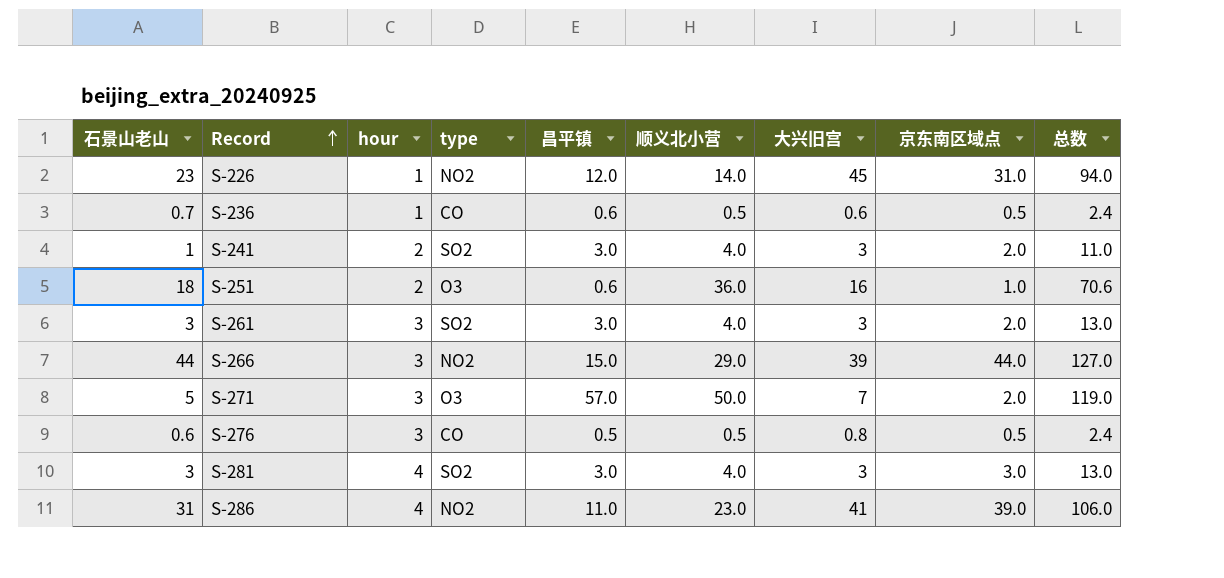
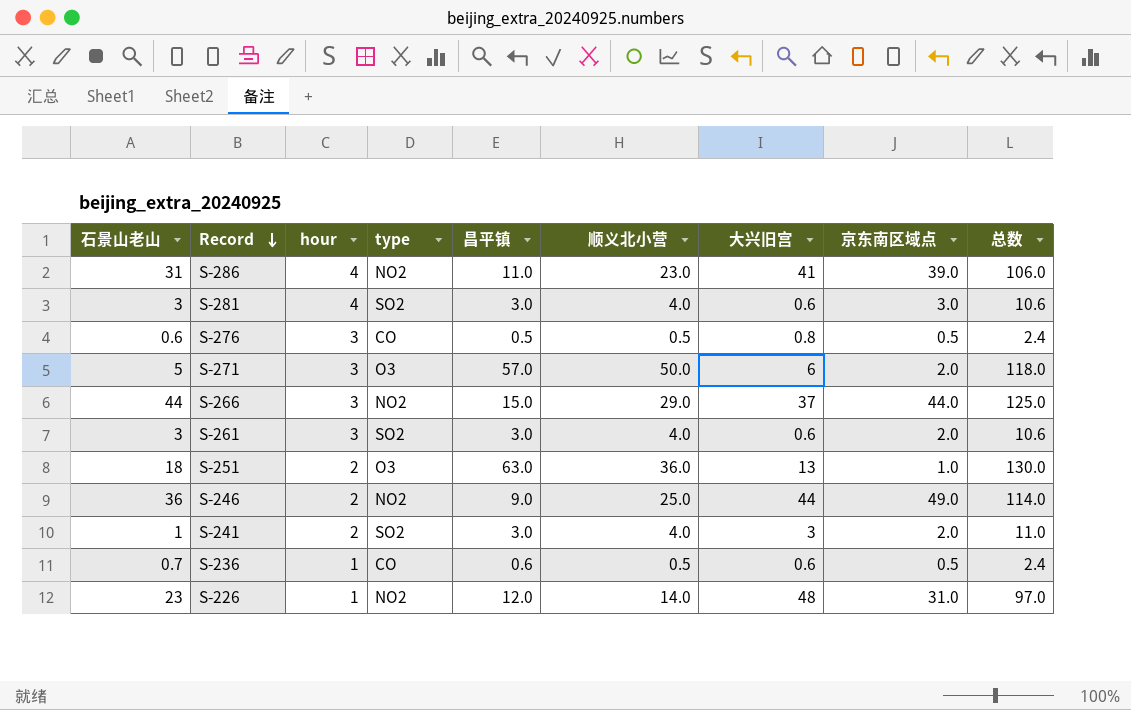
row order: Record ascending -> Record descending
S-281 | 大兴旧宫: 3 -> 0.6
S-281 | 总数: 13.0 -> 10.6
S-271 | 大兴旧宫: 7 -> 6
S-271 | 总数: 119.0 -> 118.0
S-266 | 大兴旧宫: 39 -> 37
S-266 | 总数: 127.0 -> 125.0
S-261 | 大兴旧宫: 3 -> 0.6
S-261 | 总数: 13.0 -> 10.6
S-251 | 昌平镇: 0.6 -> 63.0
S-251 | 大兴旧宫: 16 -> 13
S-251 | 总数: 70.6 -> 130.0
row S-246: none -> 36 | 2 | NO2 | 9.0 | 25.0 | 44 | 49.0 | 114.0
S-226 | 大兴旧宫: 45 -> 48
S-226 | 总数: 94.0 -> 97.0

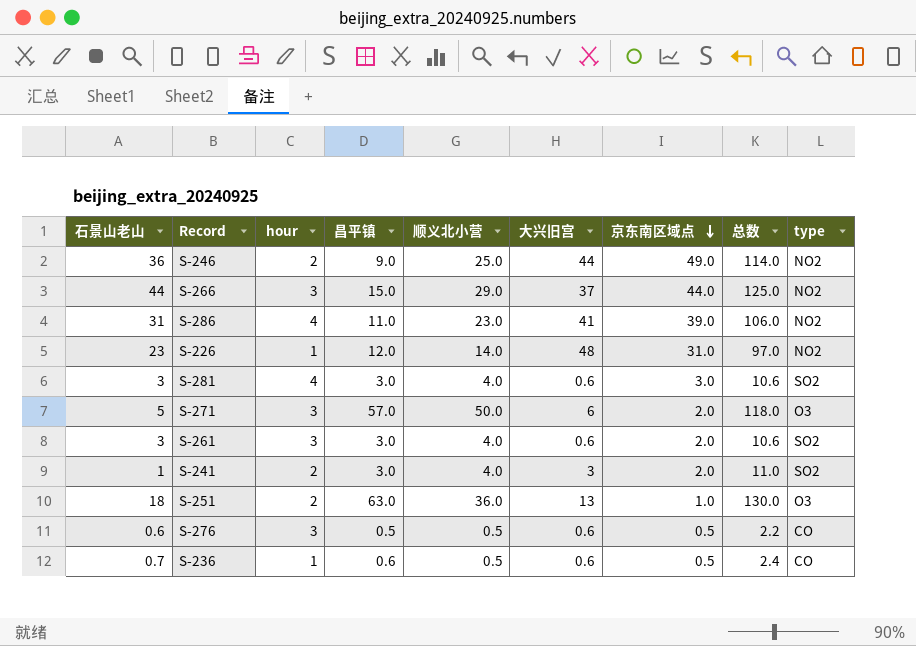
row order: Record descending -> 京东南区域点 descending
column type | position: 4 -> 9
S-276 | 大兴旧宫: 0.8 -> 0.6
S-276 | 总数: 2.4 -> 2.2

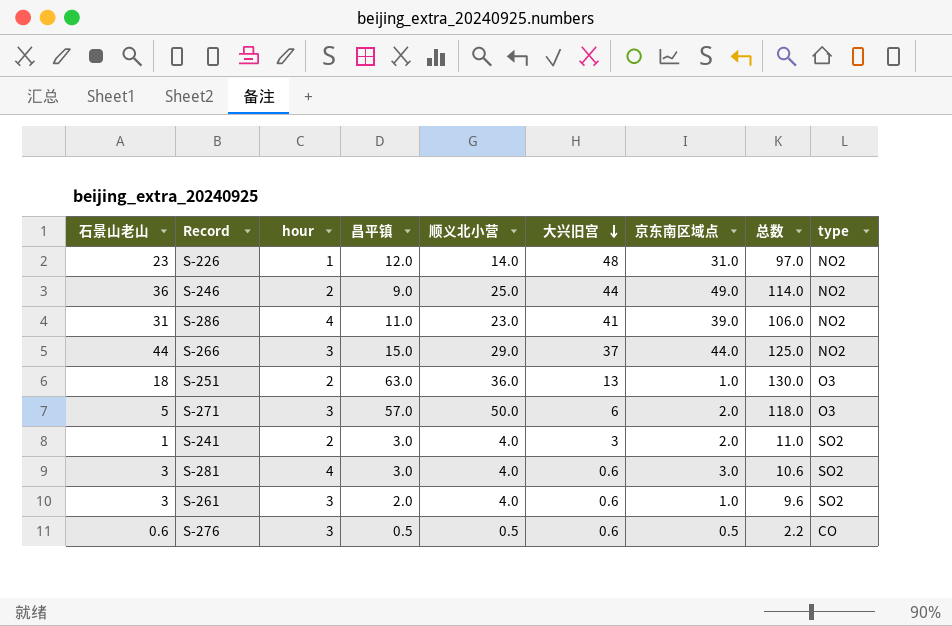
row order: 京东南区域点 descending -> 大兴旧宫 descending
row S-236: 0.7 | 1 | 0.6 | 0.5 | 0.6 | 0.5 | 2.4 | CO -> none
S-261 | 昌平镇: 3.0 -> 2.0
S-261 | 京东南区域点: 2.0 -> 1.0
S-261 | 总数: 10.6 -> 9.6

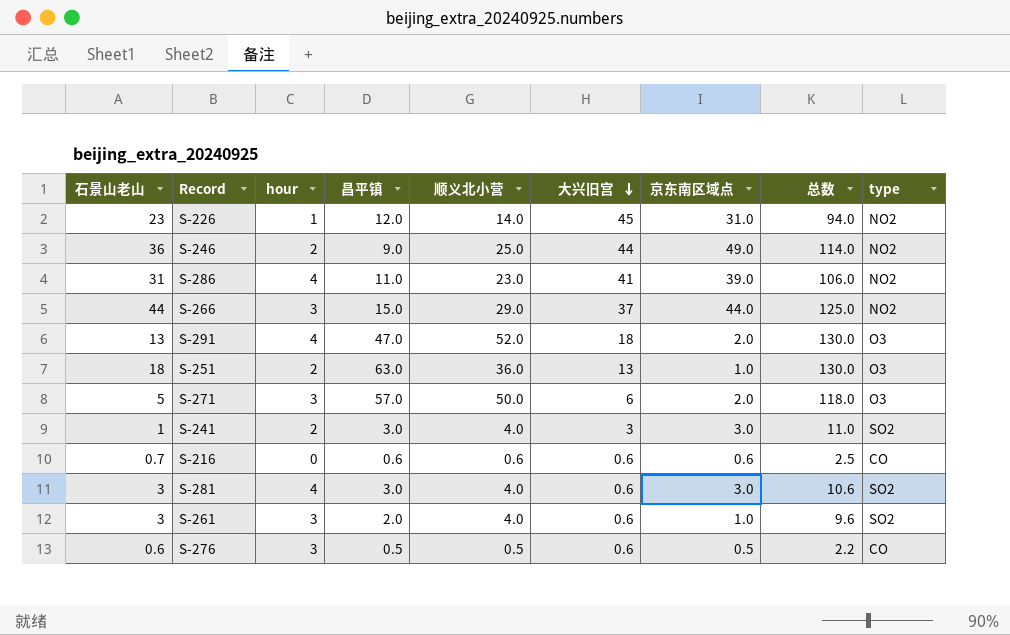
S-226 | 大兴旧宫: 48 -> 45
S-226 | 总数: 97.0 -> 94.0
row S-291: none -> 13 | 4 | 47.0 | 52.0 | 18 | 2.0 | 130.0 | O3
S-241 | 京东南区域点: 2.0 -> 3.0
row S-216: none -> 0.7 | 0 | 0.6 | 0.6 | 0.6 | 0.6 | 2.5 | CO

